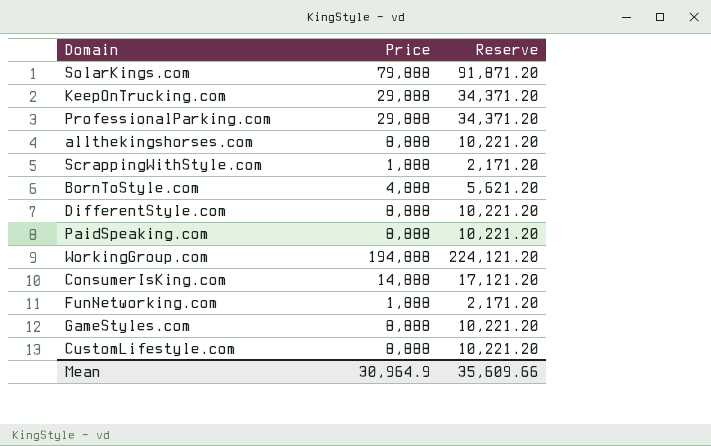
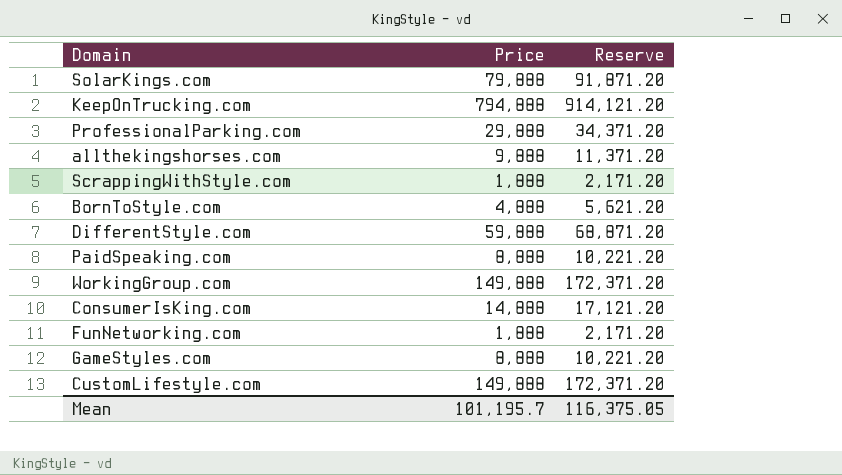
KeepOnTrucking.com | Price: 29,888 -> 794,888
KeepOnTrucking.com | Reserve: 34,371.20 -> 914,121.20
allthekingshorses.com | Price: 8,888 -> 9,888
allthekingshorses.com | Reserve: 10,221.20 -> 11,371.20
DifferentStyle.com | Price: 8,888 -> 59,888
DifferentStyle.com | Reserve: 10,221.20 -> 68,871.20
WorkingGroup.com | Price: 194,888 -> 149,888
WorkingGroup.com | Reserve: 224,121.20 -> 172,371.20
CustomLifestyle.com | Price: 8,888 -> 149,888
CustomLifestyle.com | Reserve: 10,221.20 -> 172,371.20
Mean | Price: 30,964.9 -> 101,195.7
Mean | Reserve: 35,609.66 -> 116,375.05

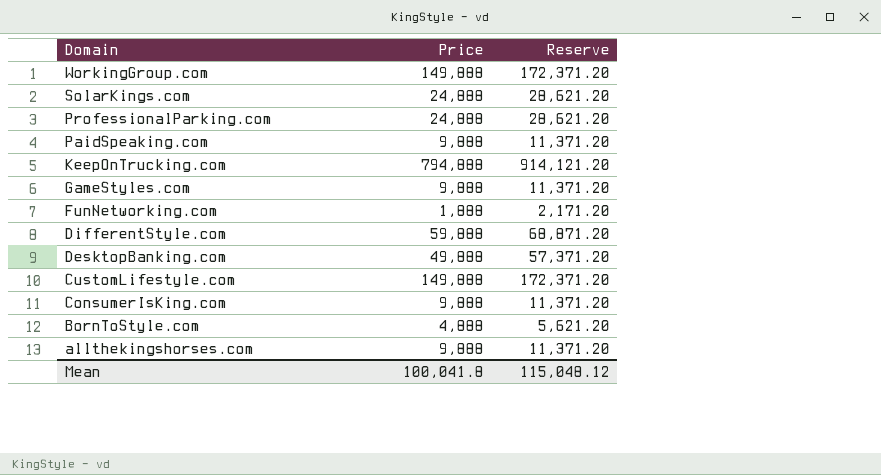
row order: none -> Domain descending
row ScrappingWithStyle.com: 1,888 | 2,171.20 -> none
SolarKings.com | Price: 79,888 -> 24,888
SolarKings.com | Reserve: 91,871.20 -> 28,621.20
ProfessionalParking.com | Price: 29,888 -> 24,888
ProfessionalParking.com | Reserve: 34,371.20 -> 28,621.20
PaidSpeaking.com | Price: 8,888 -> 9,888
PaidSpeaking.com | Reserve: 10,221.20 -> 11,371.20
GameStyles.com | Price: 8,888 -> 9,888
GameStyles.com | Reserve: 10,221.20 -> 11,371.20
row DesktopBanking.com: none -> 49,888 | 57,371.20
ConsumerIsKing.com | Price: 14,888 -> 9,888
ConsumerIsKing.com | Reserve: 17,121.20 -> 11,371.20
Mean | Price: 101,195.7 -> 100,041.8
Mean | Reserve: 116,375.05 -> 115,048.12

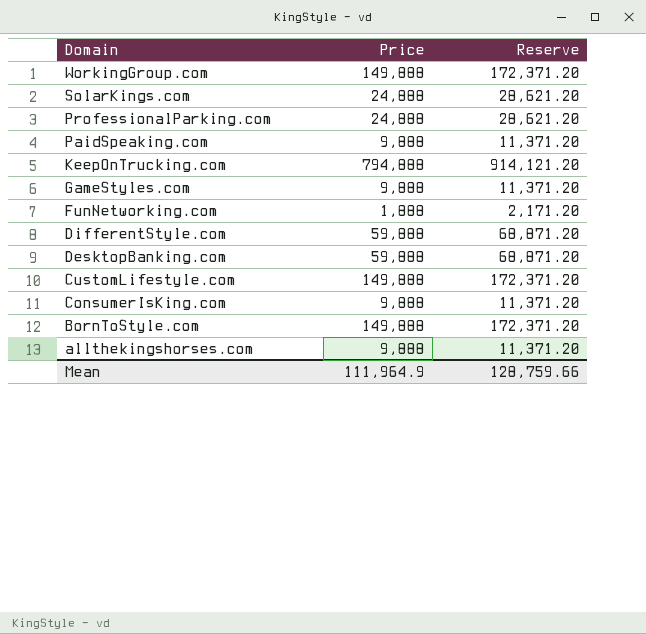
DesktopBanking.com | Price: 49,888 -> 59,888
DesktopBanking.com | Reserve: 57,371.20 -> 68,871.20
BornToStyle.com | Price: 4,888 -> 149,888
BornToStyle.com | Reserve: 5,621.20 -> 172,371.20
Mean | Price: 100,041.8 -> 111,964.9
Mean | Reserve: 115,048.12 -> 128,759.66

